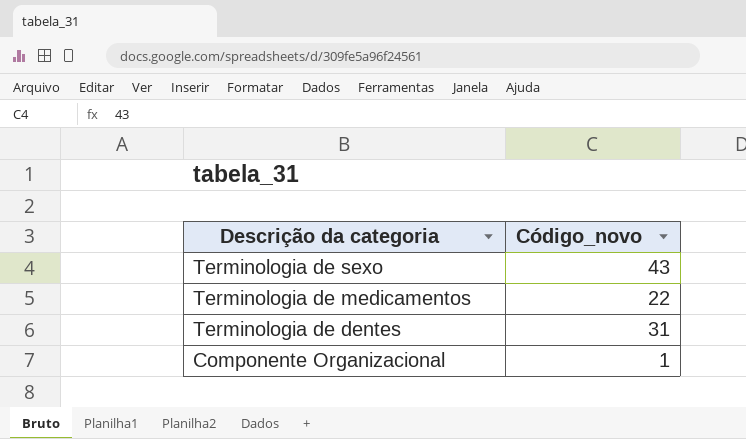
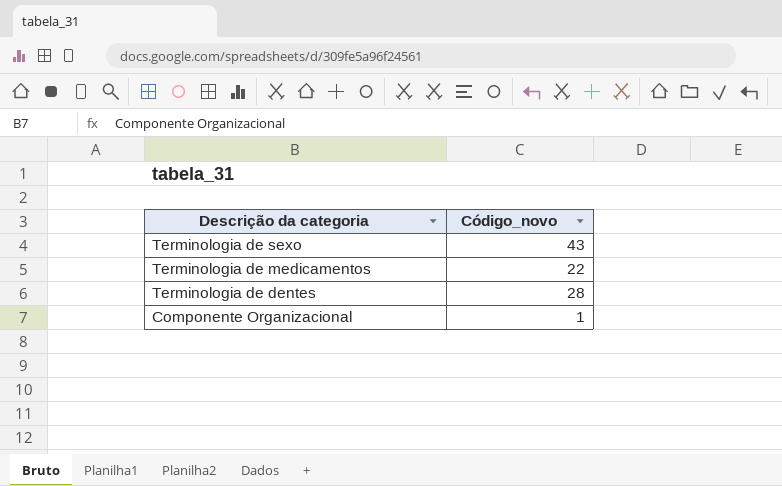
Terminologia de dentes | Código_novo: 31 -> 28

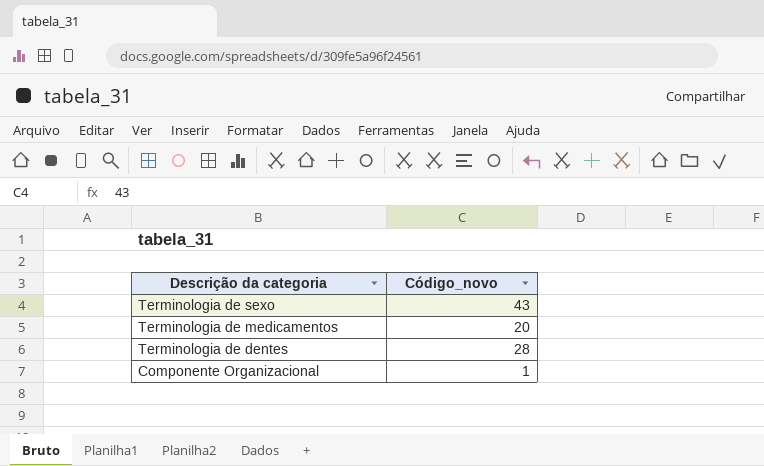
Terminologia de medicamentos | Código_novo: 22 -> 20

